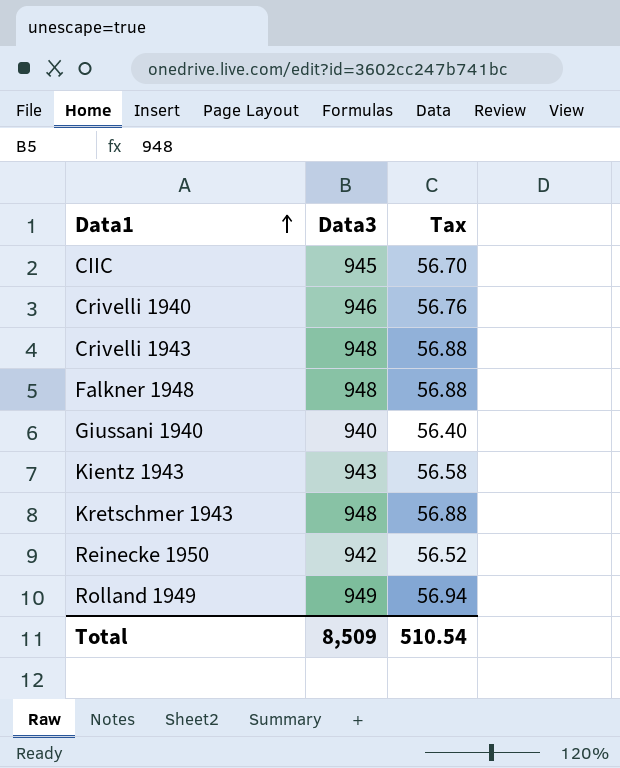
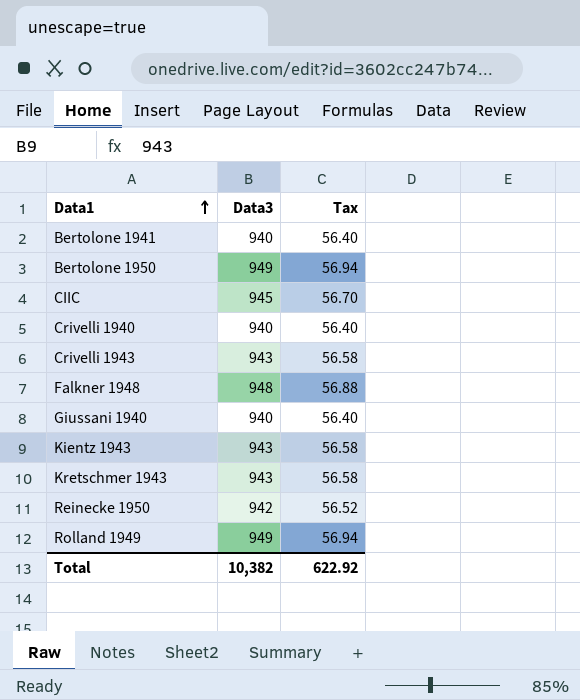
row Bertolone 1941: none -> 940 | 56.40
row Bertolone 1950: none -> 949 | 56.94
Crivelli 1940 | Data3: 946 -> 940
Crivelli 1940 | Tax: 56.76 -> 56.40
Crivelli 1943 | Data3: 948 -> 943
Crivelli 1943 | Tax: 56.88 -> 56.58
Kretschmer 1943 | Data3: 948 -> 943
Kretschmer 1943 | Tax: 56.88 -> 56.58
Total | Data3: 8,509 -> 10,382
Total | Tax: 510.54 -> 622.92

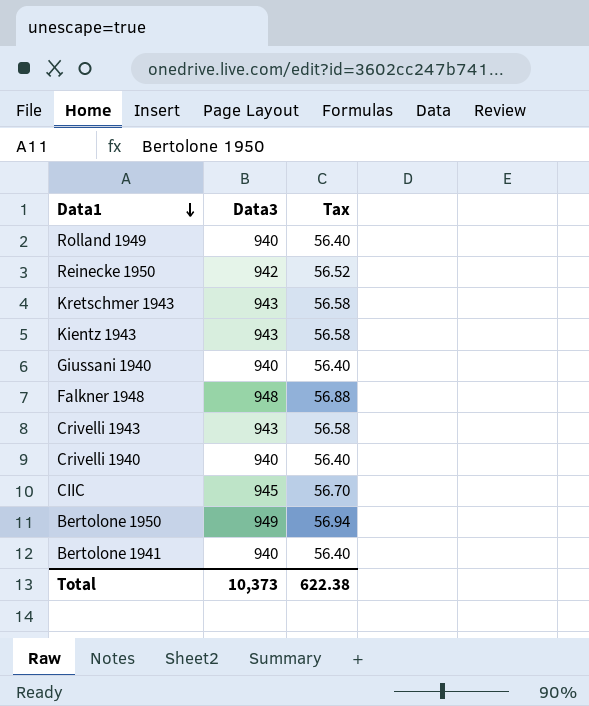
row order: Data1 ascending -> Data1 descending
Rolland 1949 | Data3: 949 -> 940
Rolland 1949 | Tax: 56.94 -> 56.40
Total | Data3: 10,382 -> 10,373
Total | Tax: 622.92 -> 622.38

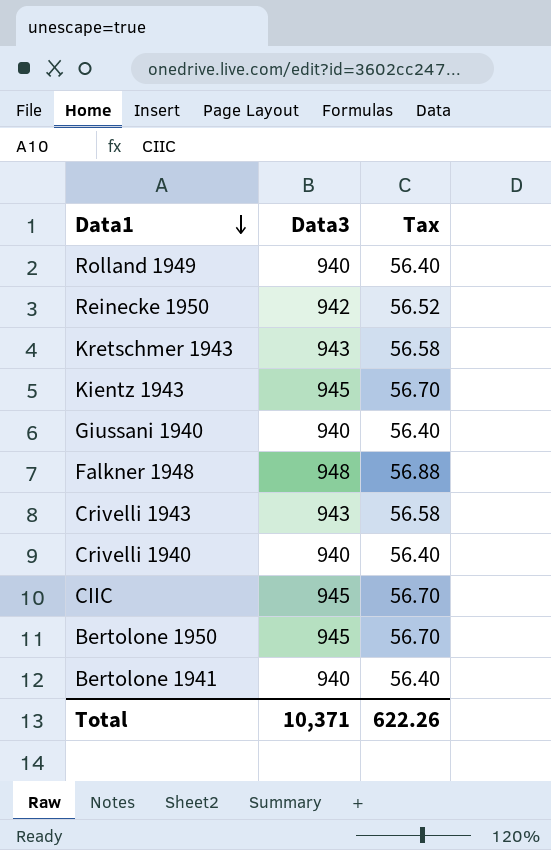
Kientz 1943 | Data3: 943 -> 945
Kientz 1943 | Tax: 56.58 -> 56.70
Bertolone 1950 | Data3: 949 -> 945
Bertolone 1950 | Tax: 56.94 -> 56.70
Total | Data3: 10,373 -> 10,371
Total | Tax: 622.38 -> 622.26

